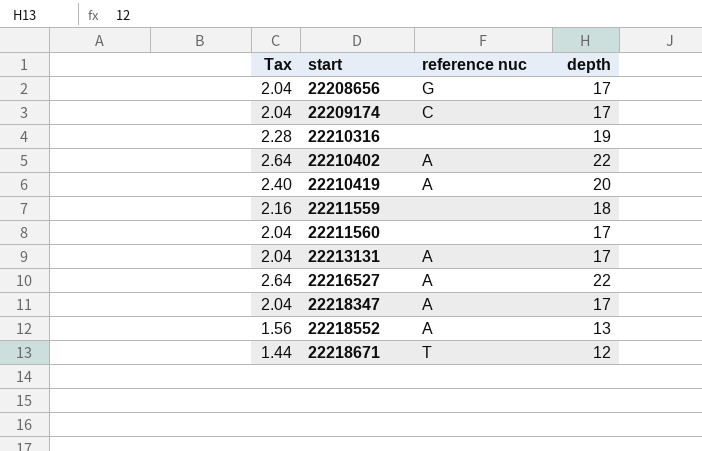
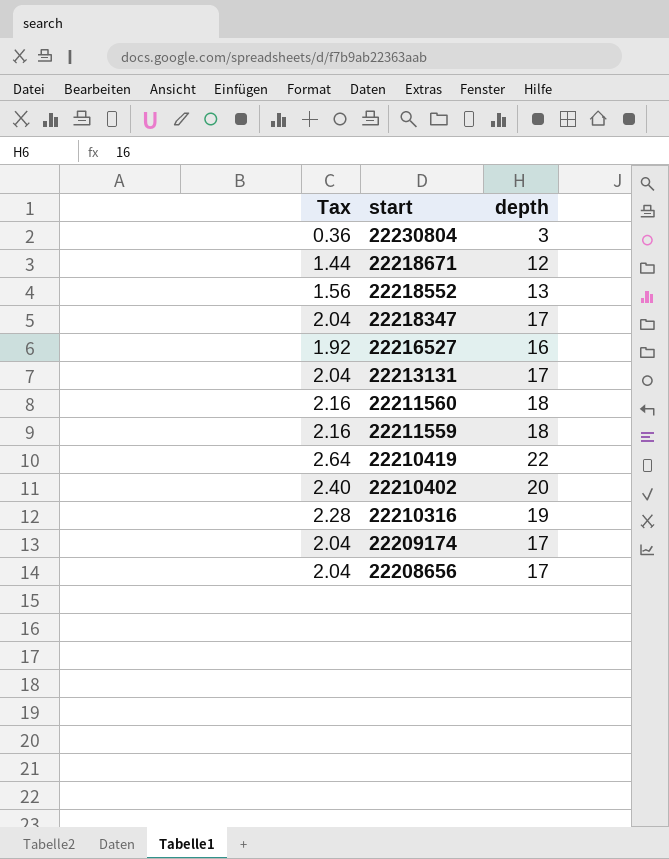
row order: start ascending -> start descending
column reference nuc | position: 3 -> none
row 22230804: none -> 0.36 | 3
22216527 | Tax: 2.64 -> 1.92
22216527 | depth: 22 -> 16
22211560 | Tax: 2.04 -> 2.16
22211560 | depth: 17 -> 18
22210419 | Tax: 2.40 -> 2.64
22210419 | depth: 20 -> 22
22210402 | Tax: 2.64 -> 2.40
22210402 | depth: 22 -> 20

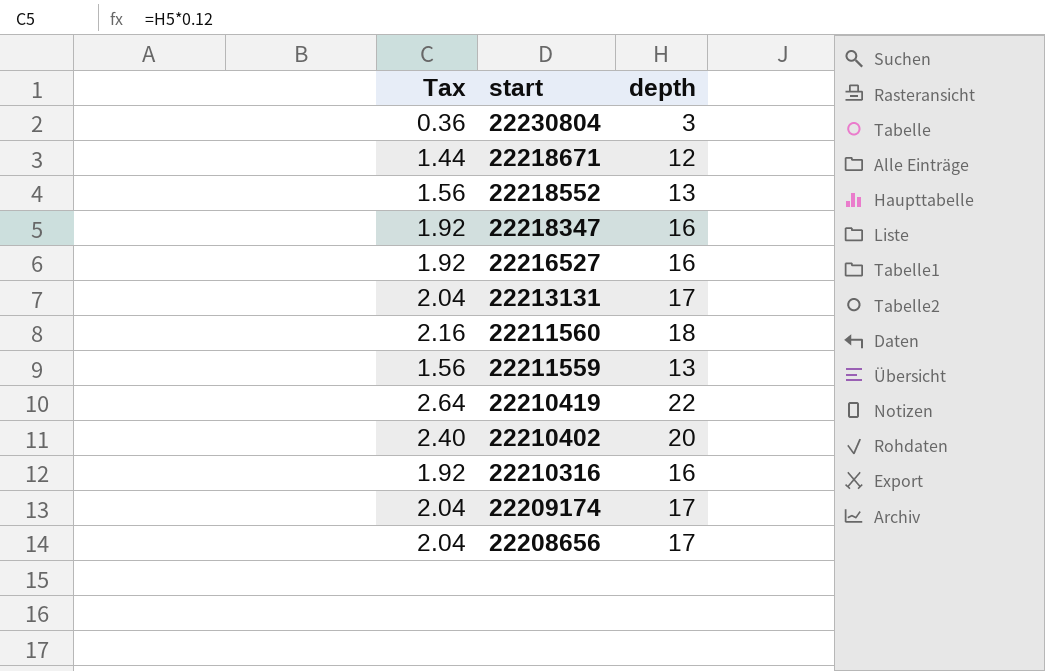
22218347 | Tax: 2.04 -> 1.92
22218347 | depth: 17 -> 16
22211559 | Tax: 2.16 -> 1.56
22211559 | depth: 18 -> 13
22210316 | Tax: 2.28 -> 1.92
22210316 | depth: 19 -> 16

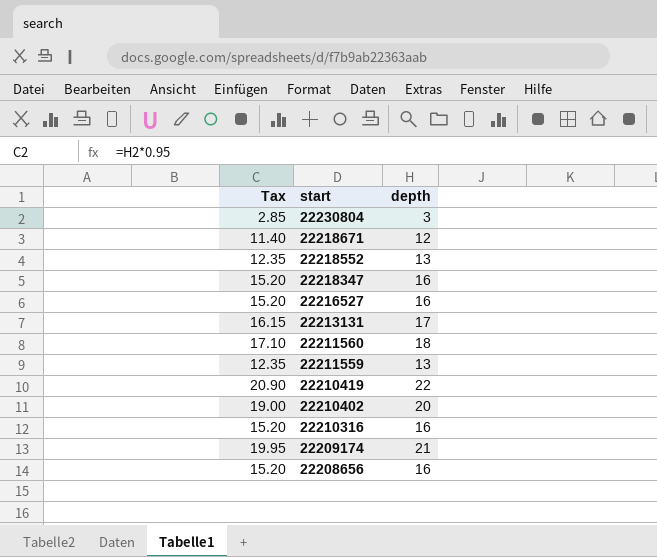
column Tax | formula: [depth] * 0.12 -> [depth] * 0.95
22209174 | depth: 17 -> 21
22208656 | depth: 17 -> 16

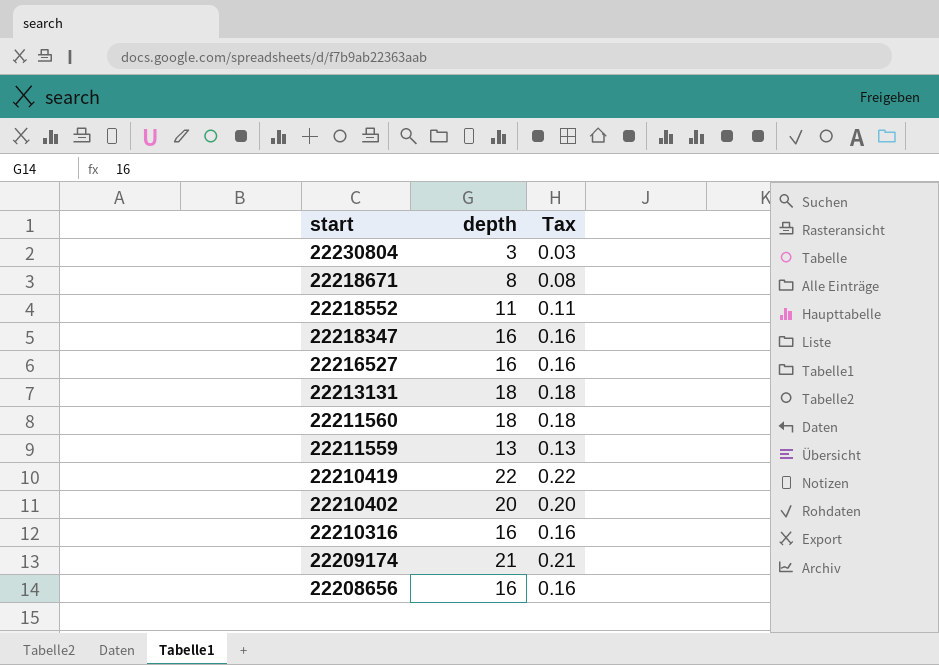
column Tax | formula: [depth] * 0.95 -> [depth] * 0.01
column Tax | position: 1 -> 3
22218671 | depth: 12 -> 8
22218552 | depth: 13 -> 11
22213131 | depth: 17 -> 18

